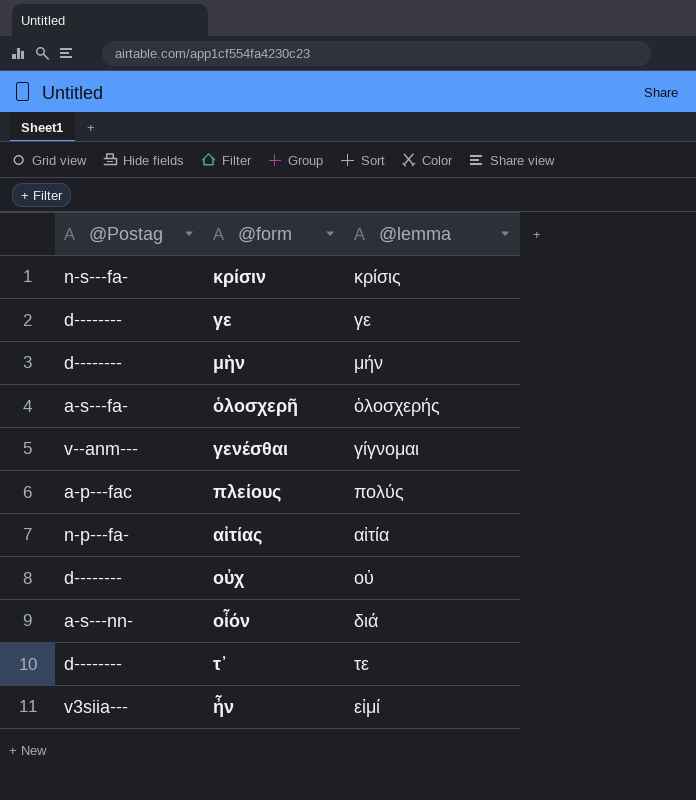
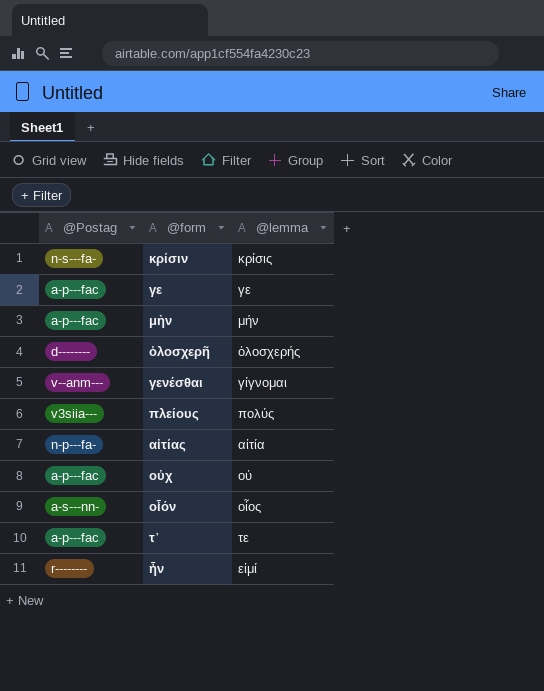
γε | @Postag: d-------- -> a-p---fac
μὴν | @Postag: d-------- -> a-p---fac
ὁλοσχερῆ | @Postag: a-s---fa- -> d--------
πλείους | @Postag: a-p---fac -> v3siia---
οὐχ | @Postag: d-------- -> a-p---fac
οἷόν | @lemma: διά -> οἷος
τ᾽ | @Postag: d-------- -> a-p---fac
ἦν | @Postag: v3siia--- -> r--------

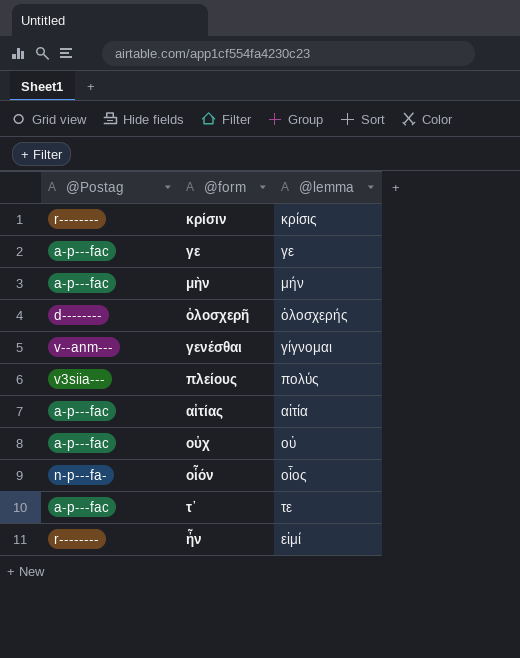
κρίσιν | @Postag: n-s---fa- -> r--------
αἰτίας | @Postag: n-p---fa- -> a-p---fac
οἷόν | @Postag: a-s---nn- -> n-p---fa-

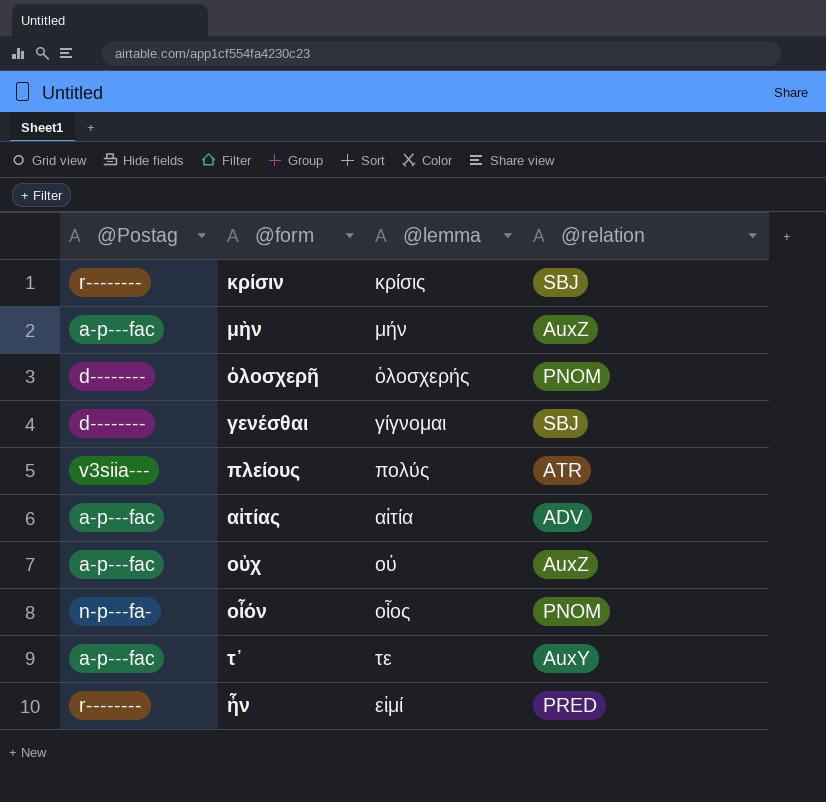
column @relation | position: none -> 4
row γε: a-p---fac | γε -> none
γενέσθαι | @Postag: v--anm--- -> d--------

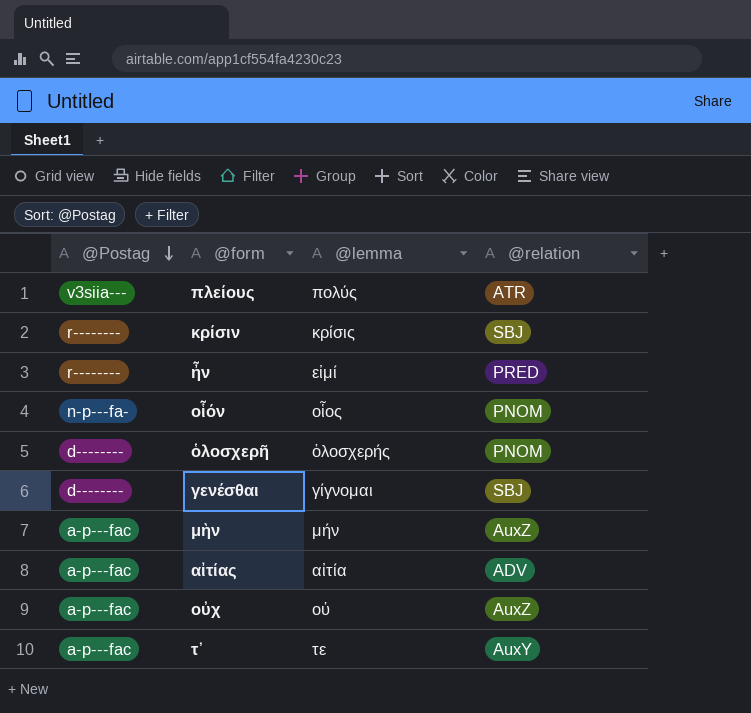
row order: none -> @Postag descending

